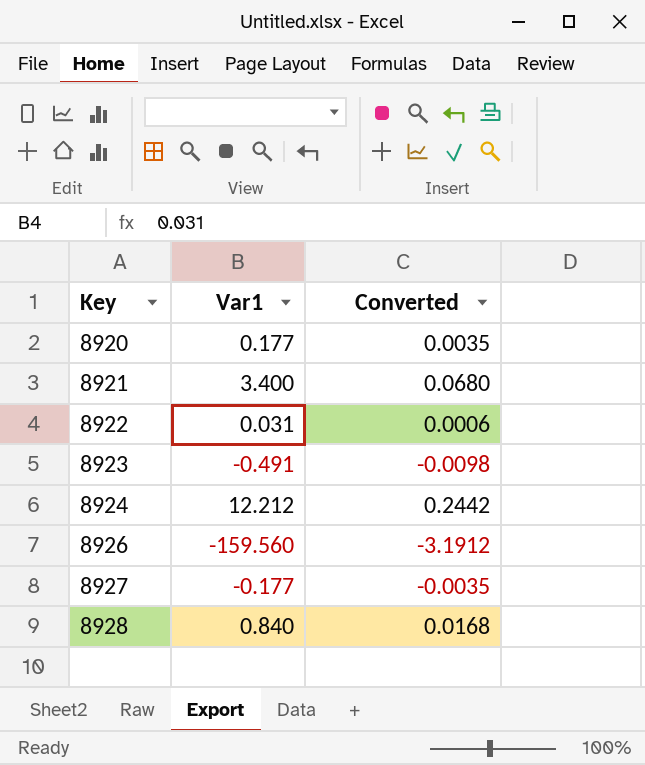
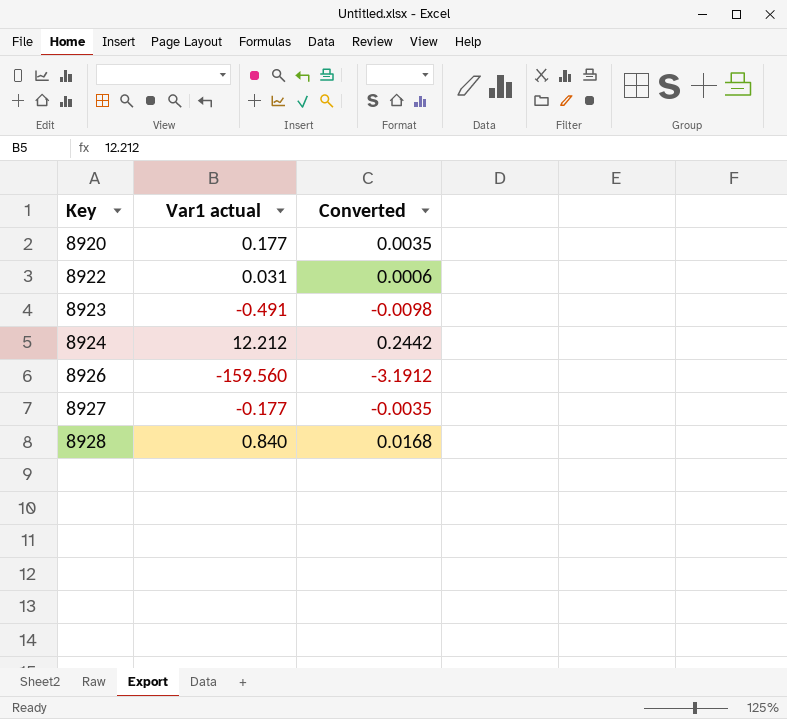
column name: Var1 -> Var1 actual
row 8921: 3.400 | 0.0680 -> none

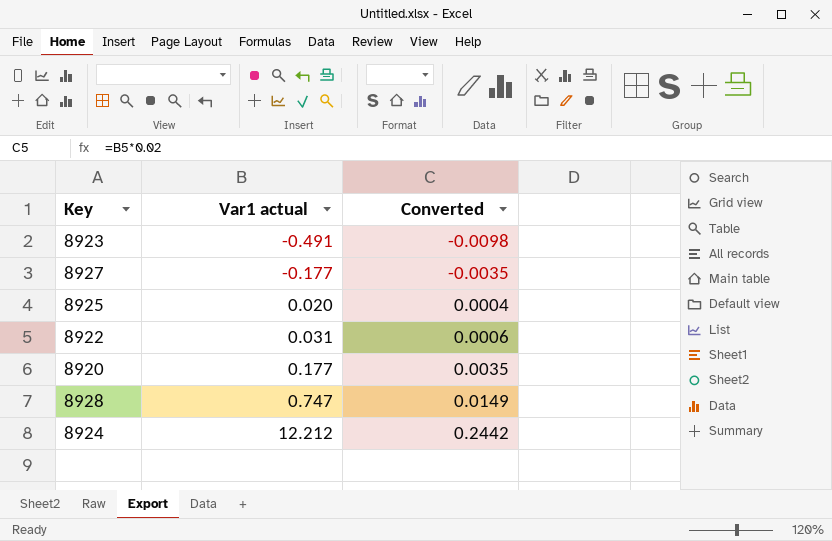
row order: Key ascending -> Var1 actual ascending
row 8926: -159.560 | -3.1912 -> none
row 8925: none -> 0.020 | 0.0004
8928 | Var1 actual: 0.840 -> 0.747
8928 | Converted: 0.0168 -> 0.0149

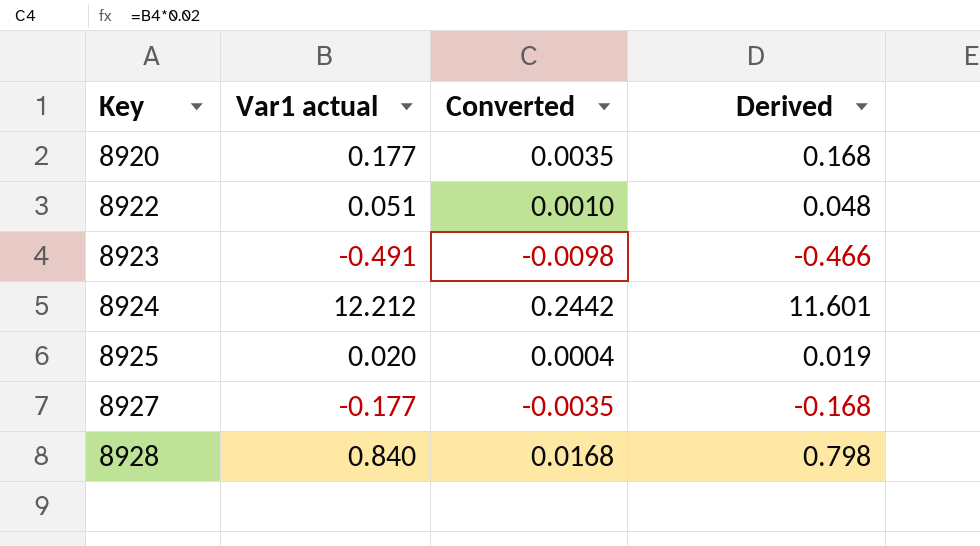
row order: Var1 actual ascending -> Key ascending
column Derived | formula: none -> [Var1 actual] * 0.95
8922 | Var1 actual: 0.031 -> 0.051
8922 | Converted: 0.0006 -> 0.0010
8928 | Var1 actual: 0.747 -> 0.840
8928 | Converted: 0.0149 -> 0.0168

